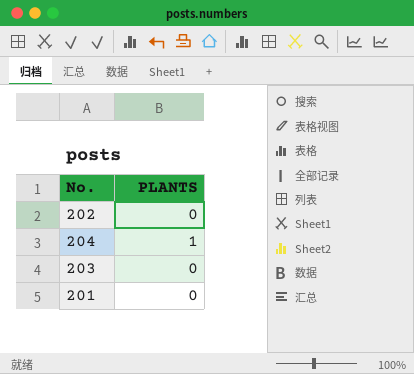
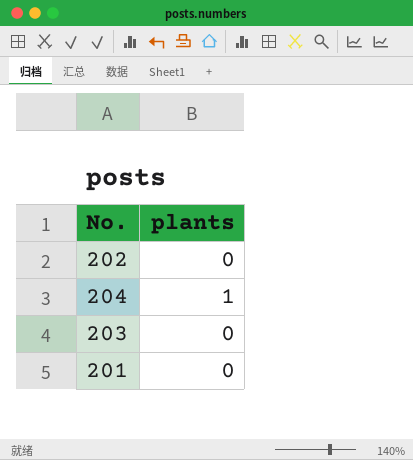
column name: PLANTS -> plants

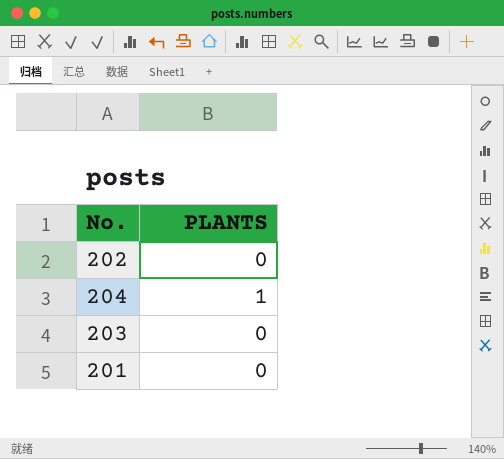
column name: plants -> PLANTS

